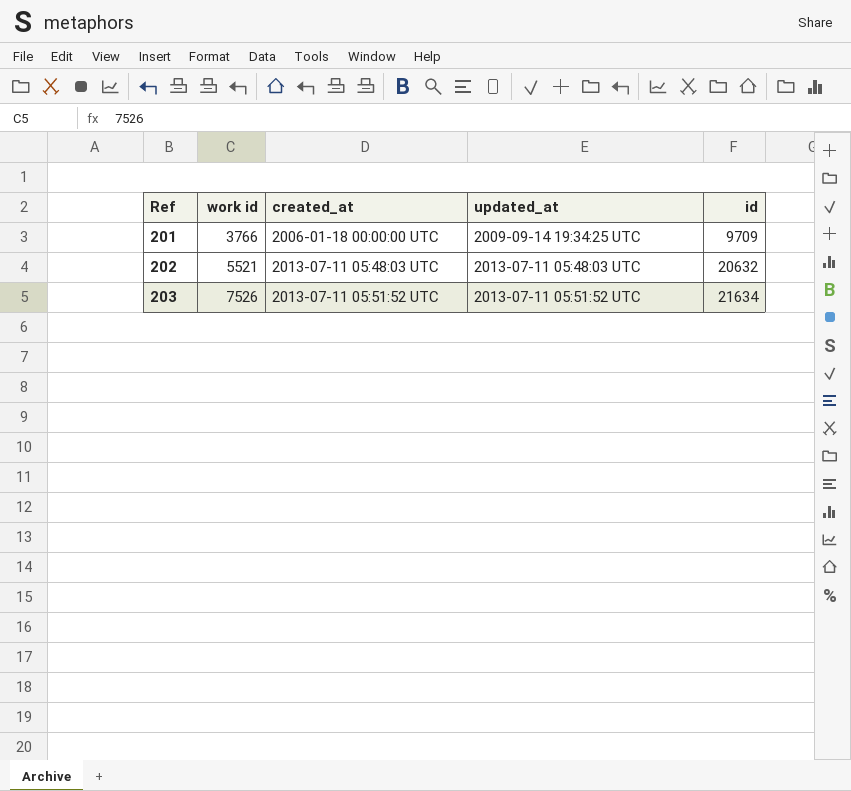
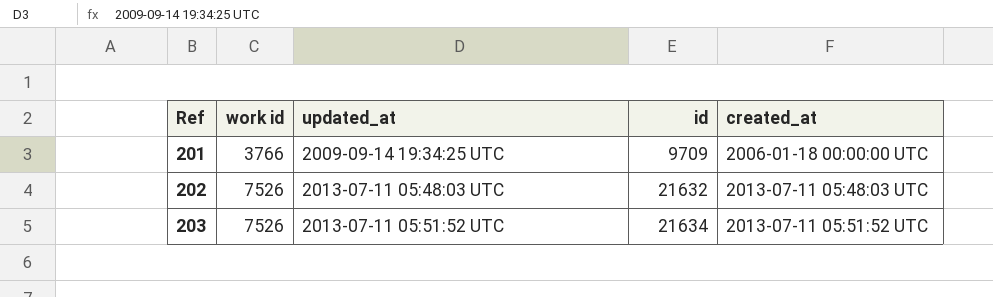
column created_at | position: 3 -> 5
202 | work id: 5521 -> 7526
202 | id: 20632 -> 21632

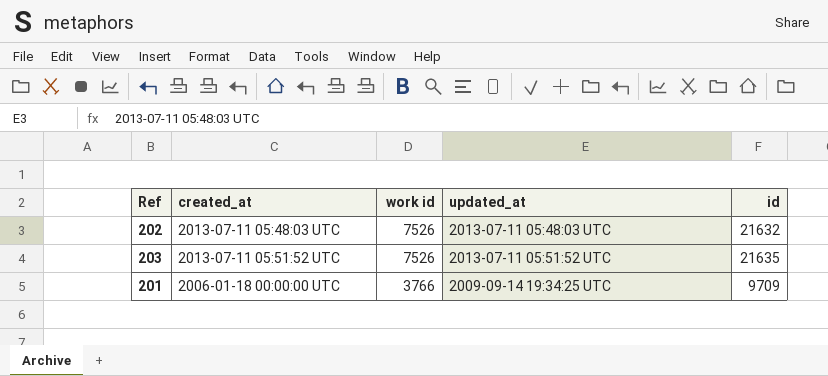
row order: Ref ascending -> work id descending
column created_at | position: 5 -> 2
203 | id: 21634 -> 21635

